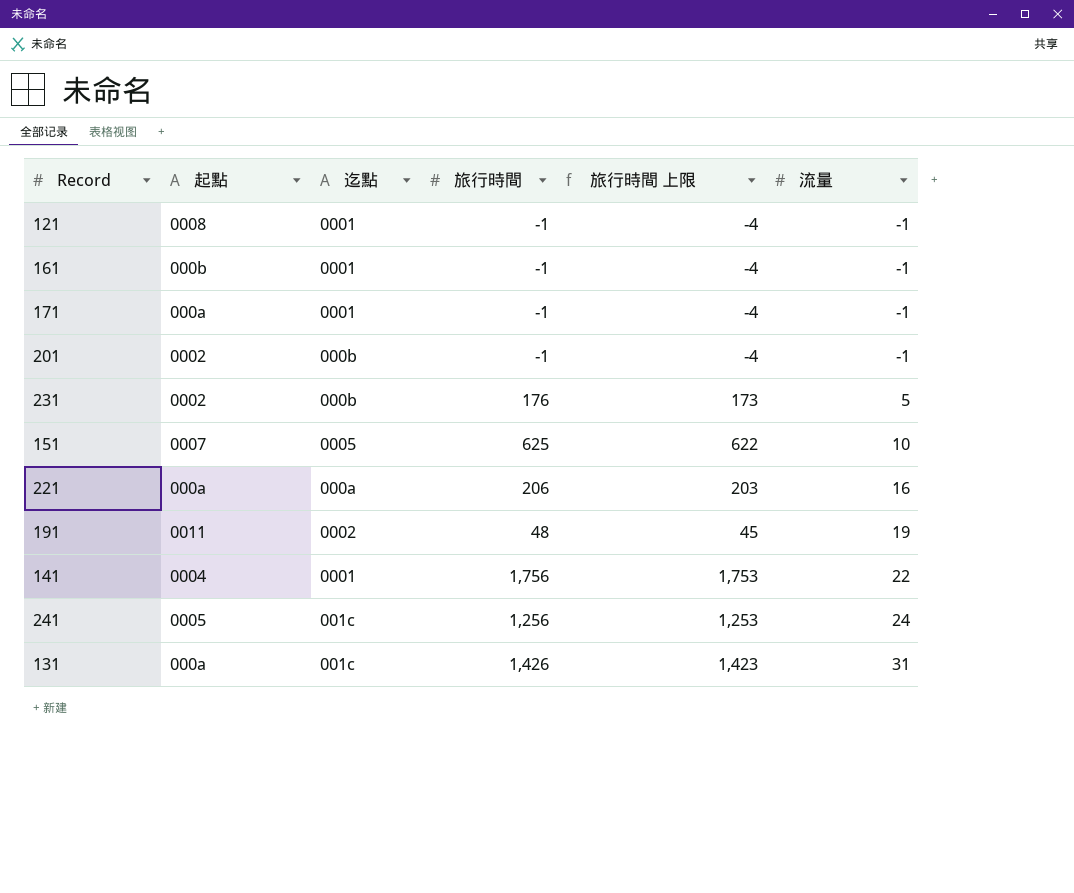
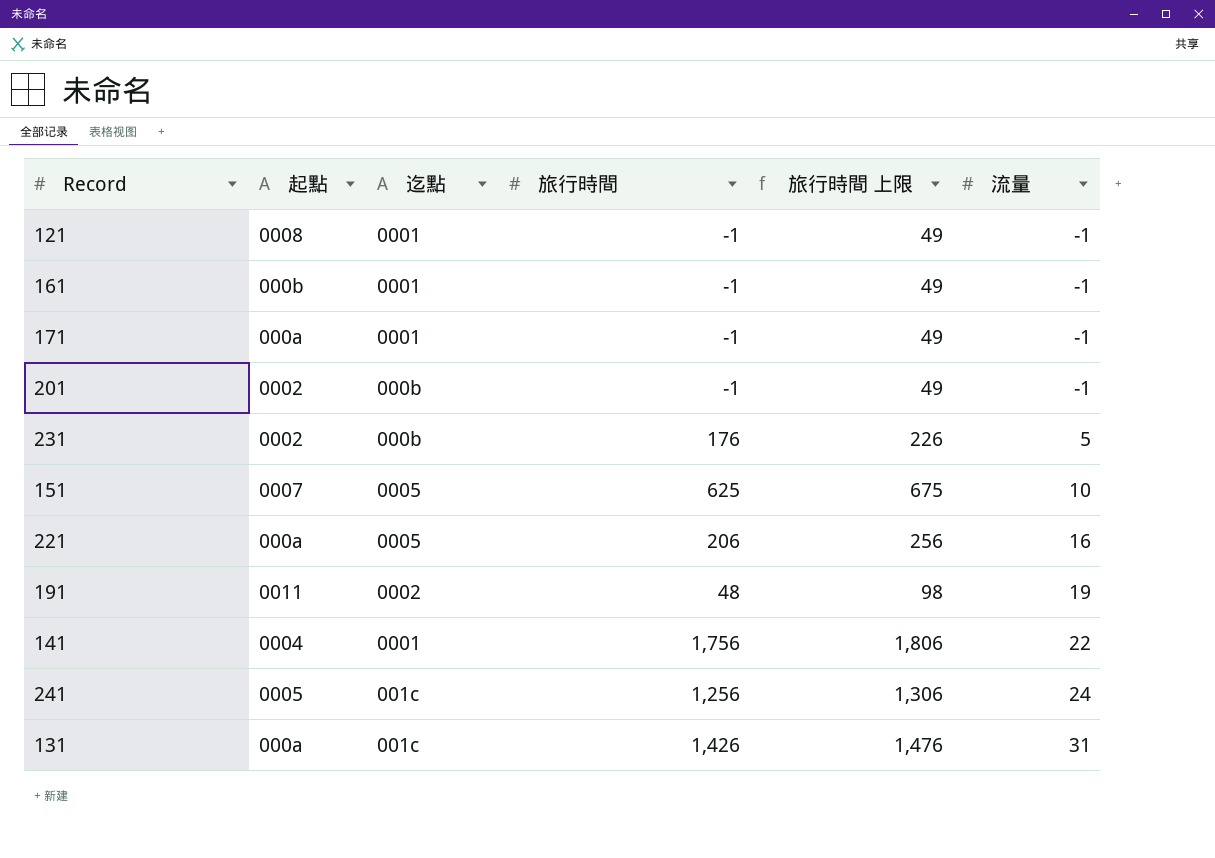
column 旅行時間 上限 | formula: [旅行時間] - 3 -> [旅行時間] + 50
221 | 迄點: 000a -> 0005

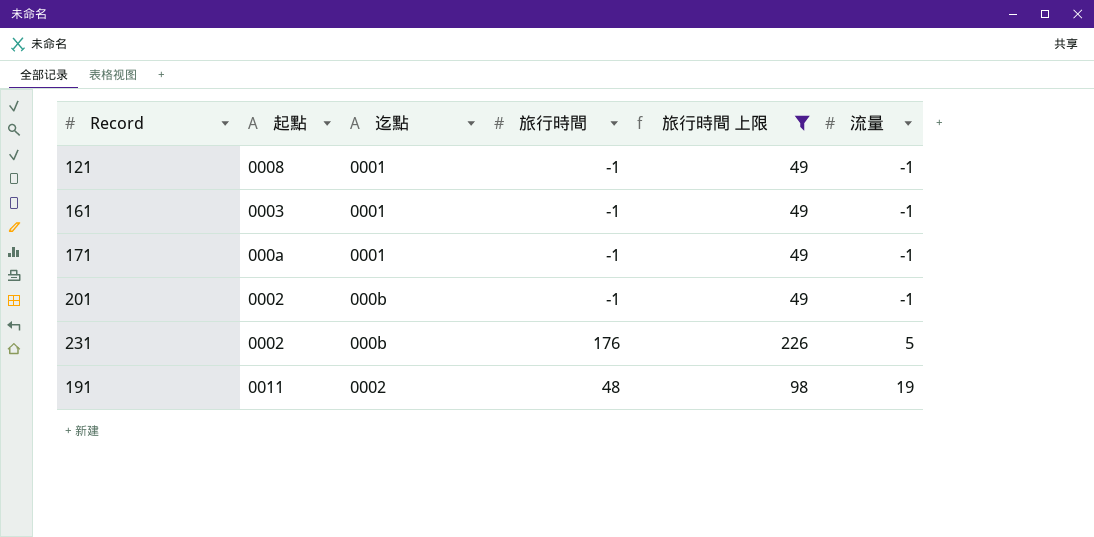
filter: none -> 旅行時間 上限 <= 226
161 | 起點: 000b -> 0003

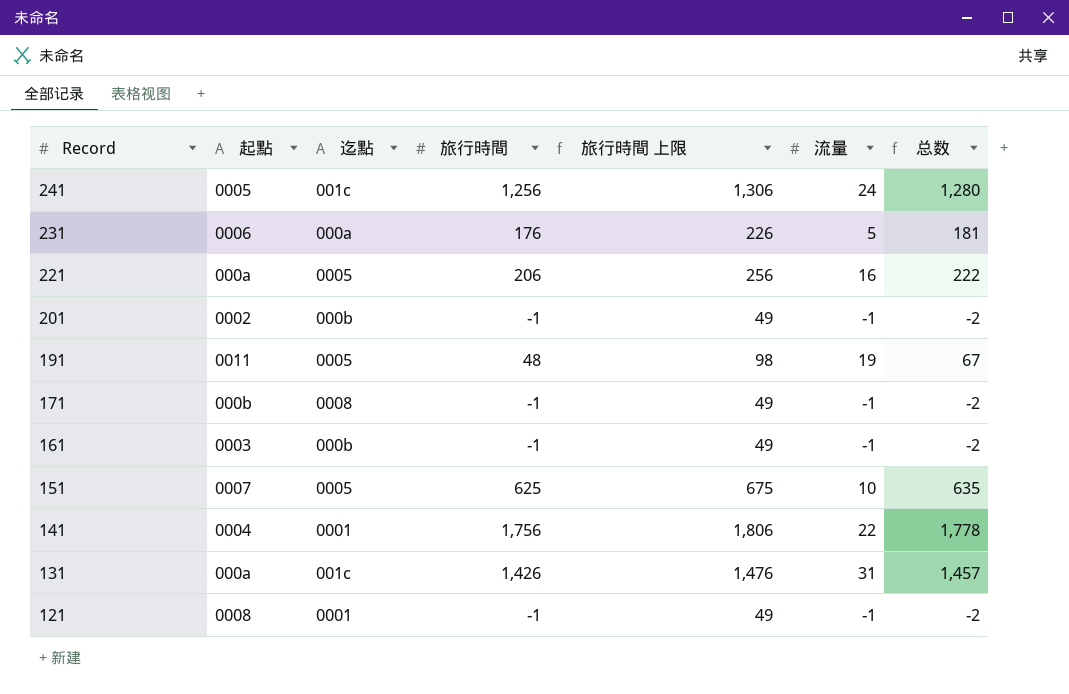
filter: 旅行時間 上限 <= 226 -> none
row order: 流量 ascending -> Record descending
column 总数 | formula: none -> [旅行時間] + [流量]
231 | 起點: 0002 -> 0006
231 | 迄點: 000b -> 000a
191 | 迄點: 0002 -> 0005
171 | 起點: 000a -> 000b
171 | 迄點: 0001 -> 0008
161 | 迄點: 0001 -> 000b

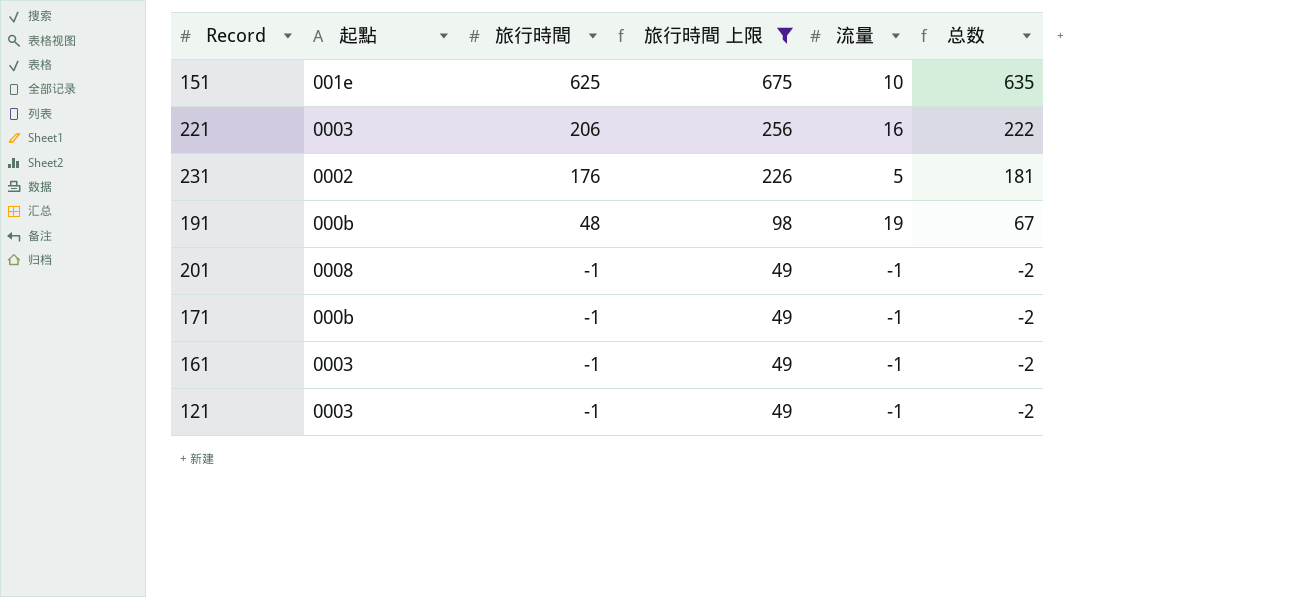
filter: none -> 旅行時間 上限 <= 675
row order: Record descending -> 旅行時間 descending
column 迄點 | position: 3 -> none
151 | 起點: 0007 -> 001e
221 | 起點: 000a -> 0003
231 | 起點: 0006 -> 0002
191 | 起點: 0011 -> 000b
201 | 起點: 0002 -> 0008
121 | 起點: 0008 -> 0003

